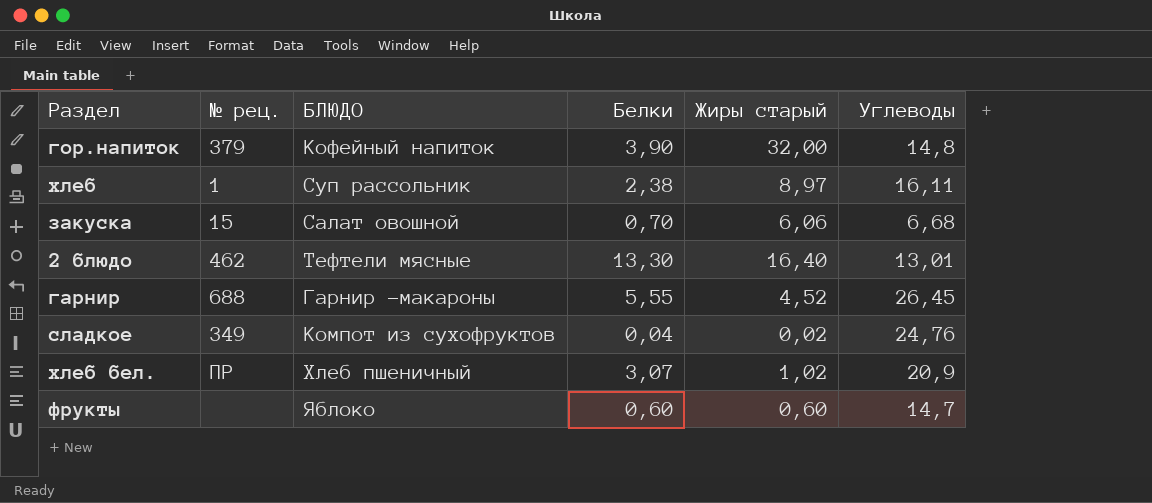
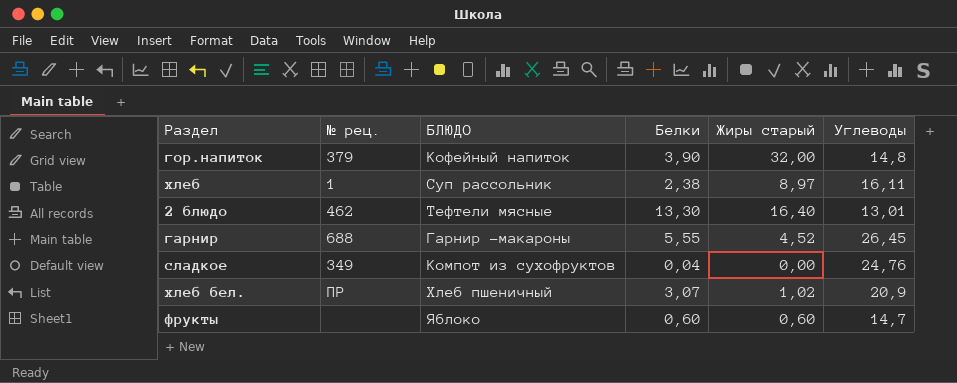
row закуска: 15 | Салат овошной | 0,70 | 6,06 | 6,68 -> none
сладкое | Жиры старый: 0,02 -> 0,00

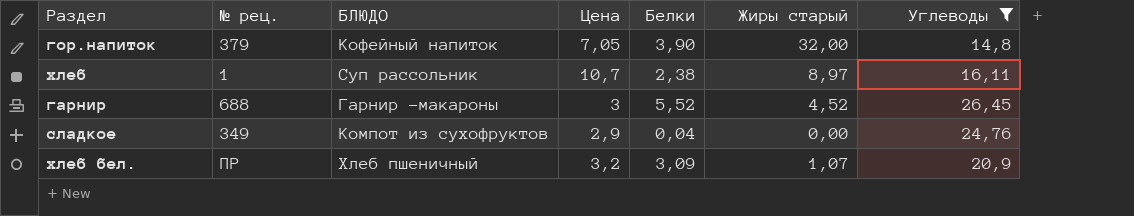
filter: none -> Углеводы >= 14,8
column Цена | position: none -> 4
гарнир | Белки: 5,55 -> 5,52
хлеб бел. | Белки: 3,07 -> 3,09
хлеб бел. | Жиры старый: 1,02 -> 1,07

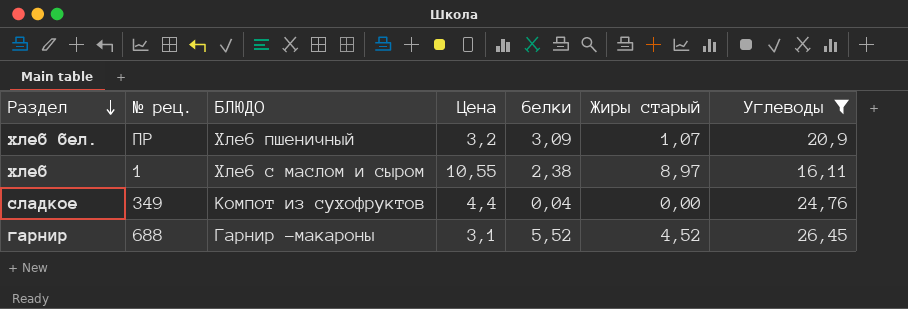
row order: none -> Раздел descending
column name: Белки -> белки
row гор.напиток: 379 | Кофейный напиток | 7,05 | 3,90 | 32,00 | 14,8 -> none
хлеб | БЛЮДО: Суп рассольник -> Хлеб с маслом и сыром
хлеб | Цена: 10,7 -> 10,55
сладкое | Цена: 2,9 -> 4,4
гарнир | Цена: 3 -> 3,1

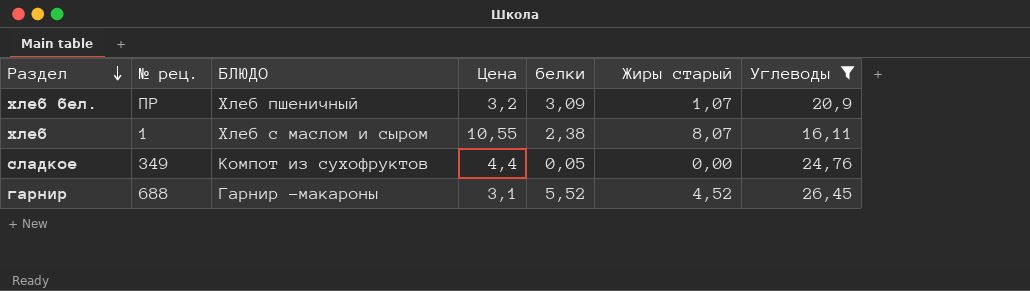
хлеб | Жиры старый: 8,97 -> 8,07
сладкое | белки: 0,04 -> 0,05

